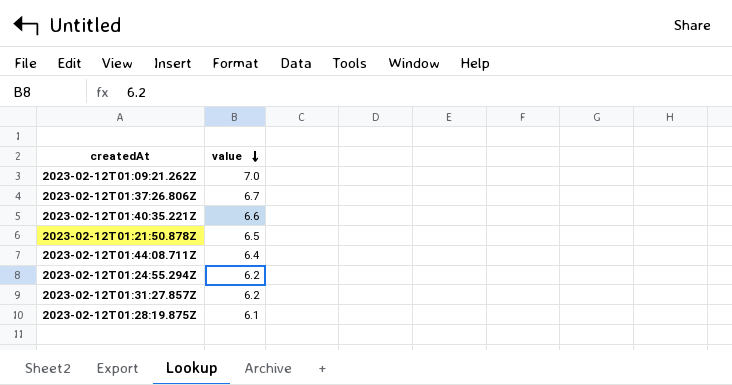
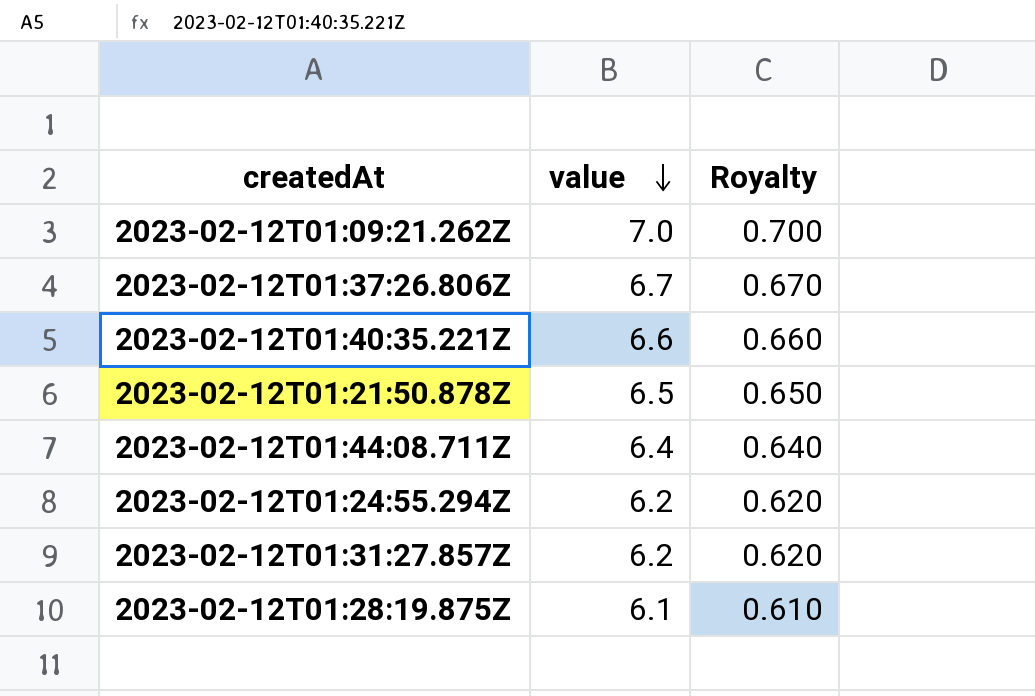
column Royalty | formula: none -> [value] * 0.1

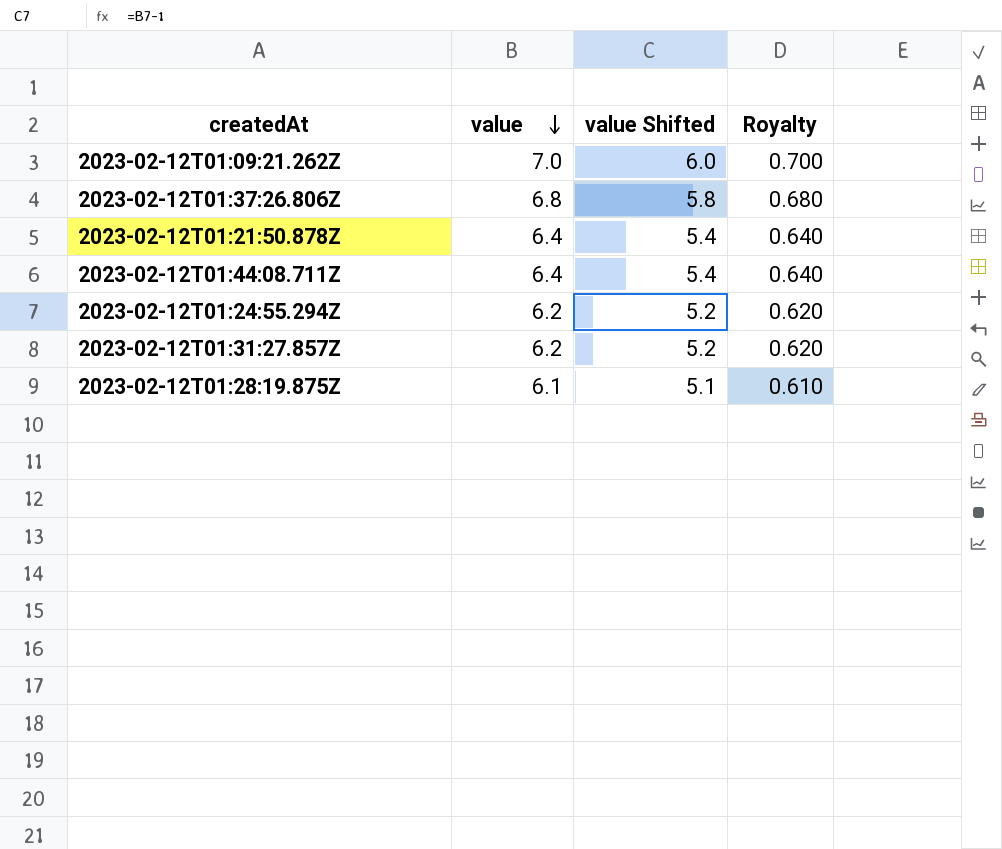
column value Shifted | formula: none -> [value] - 1
row 2023-02-12T01:40:35.221Z: 6.6 | 0.660 -> none
2023-02-12T01:37:26.806Z | value: 6.7 -> 6.8
2023-02-12T01:37:26.806Z | Royalty: 0.670 -> 0.680
2023-02-12T01:21:50.878Z | value: 6.5 -> 6.4
2023-02-12T01:21:50.878Z | Royalty: 0.650 -> 0.640

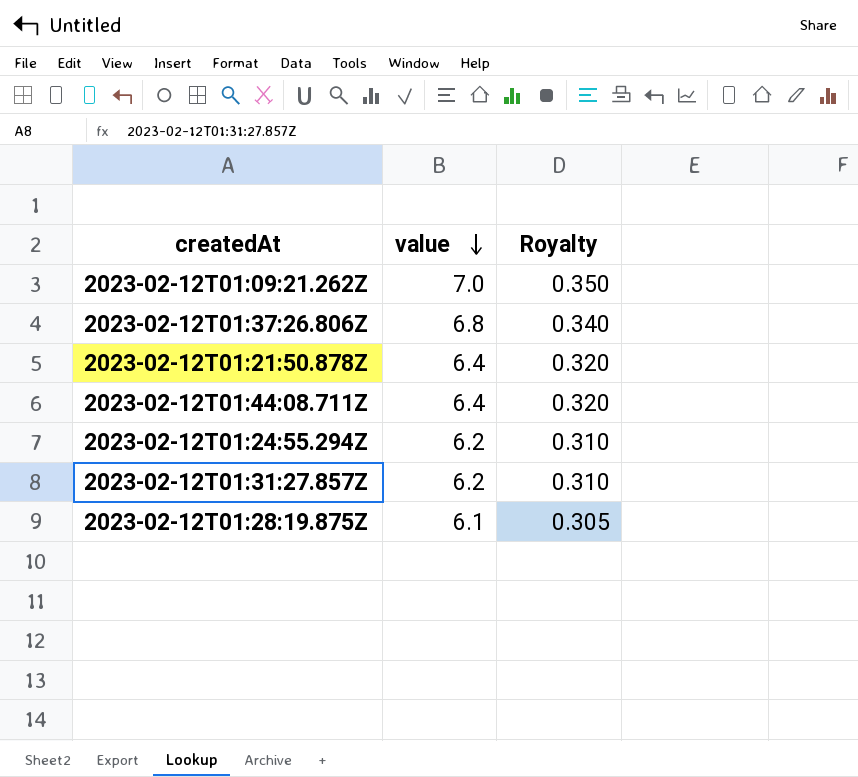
column value Shifted | formula: [value] - 1 -> none
column Royalty | formula: [value] * 0.1 -> [value] * 0.05

